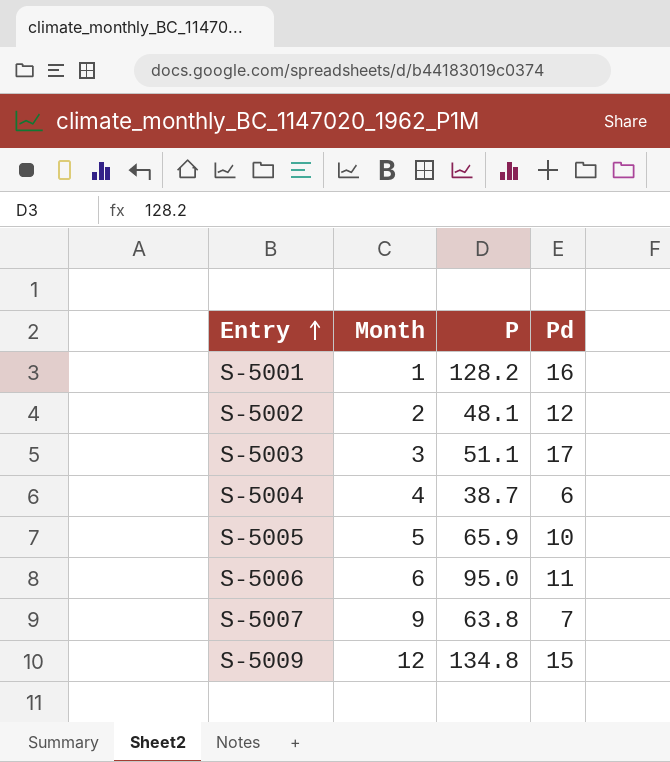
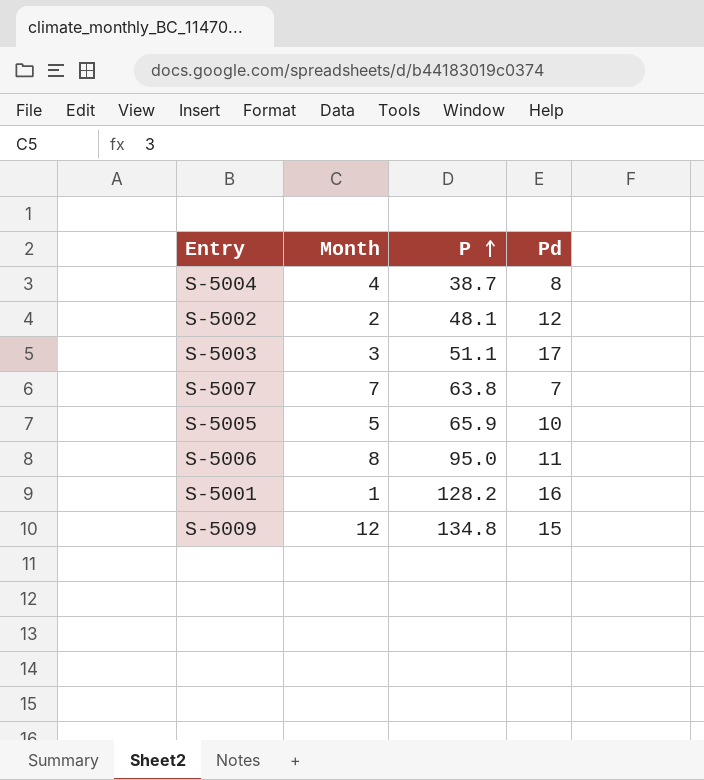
row order: Entry ascending -> P ascending
S-5004 | Pd: 6 -> 8
S-5007 | Month: 9 -> 7
S-5006 | Month: 6 -> 8

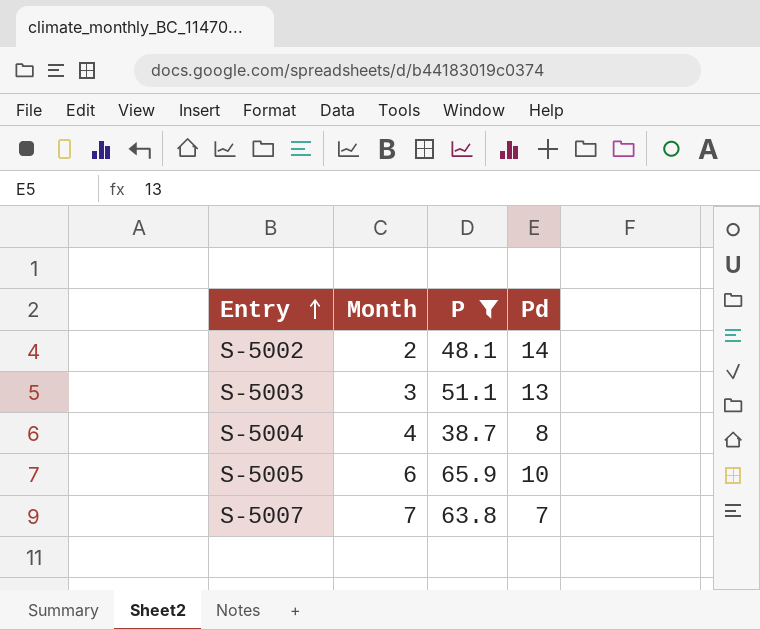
filter: none -> P <= 65.9
row order: P ascending -> Entry ascending
S-5002 | Pd: 12 -> 14
S-5003 | Pd: 17 -> 13
S-5005 | Month: 5 -> 6

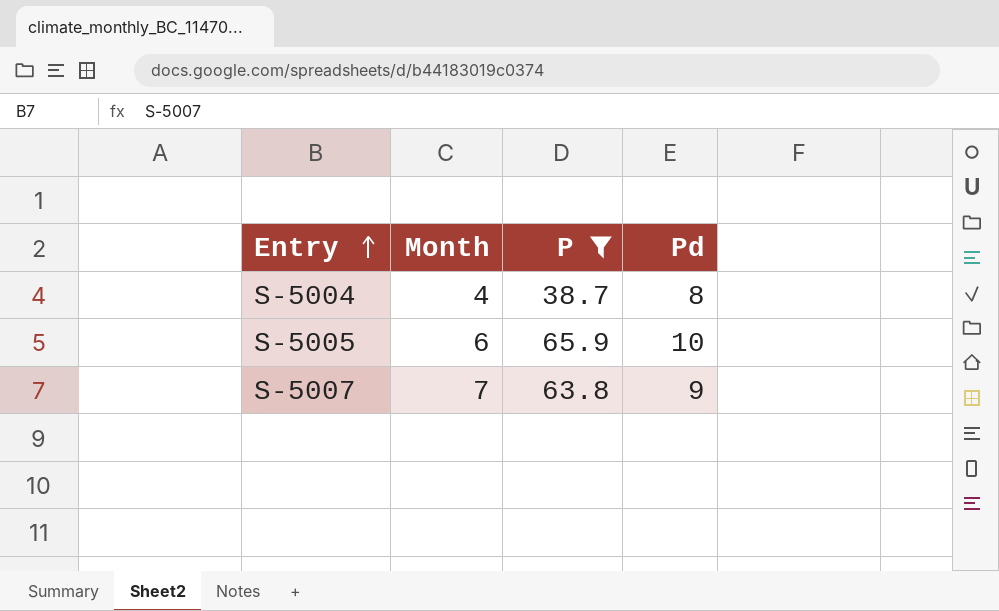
row S-5002: 2 | 48.1 | 14 -> none
row S-5003: 3 | 51.1 | 13 -> none
S-5007 | Pd: 7 -> 9

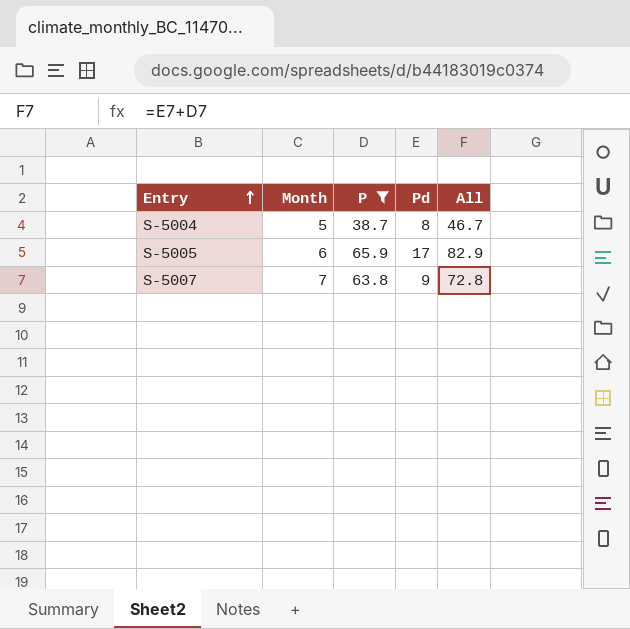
column All | formula: none -> [P] + [Pd]
S-5004 | Month: 4 -> 5
S-5005 | Pd: 10 -> 17

